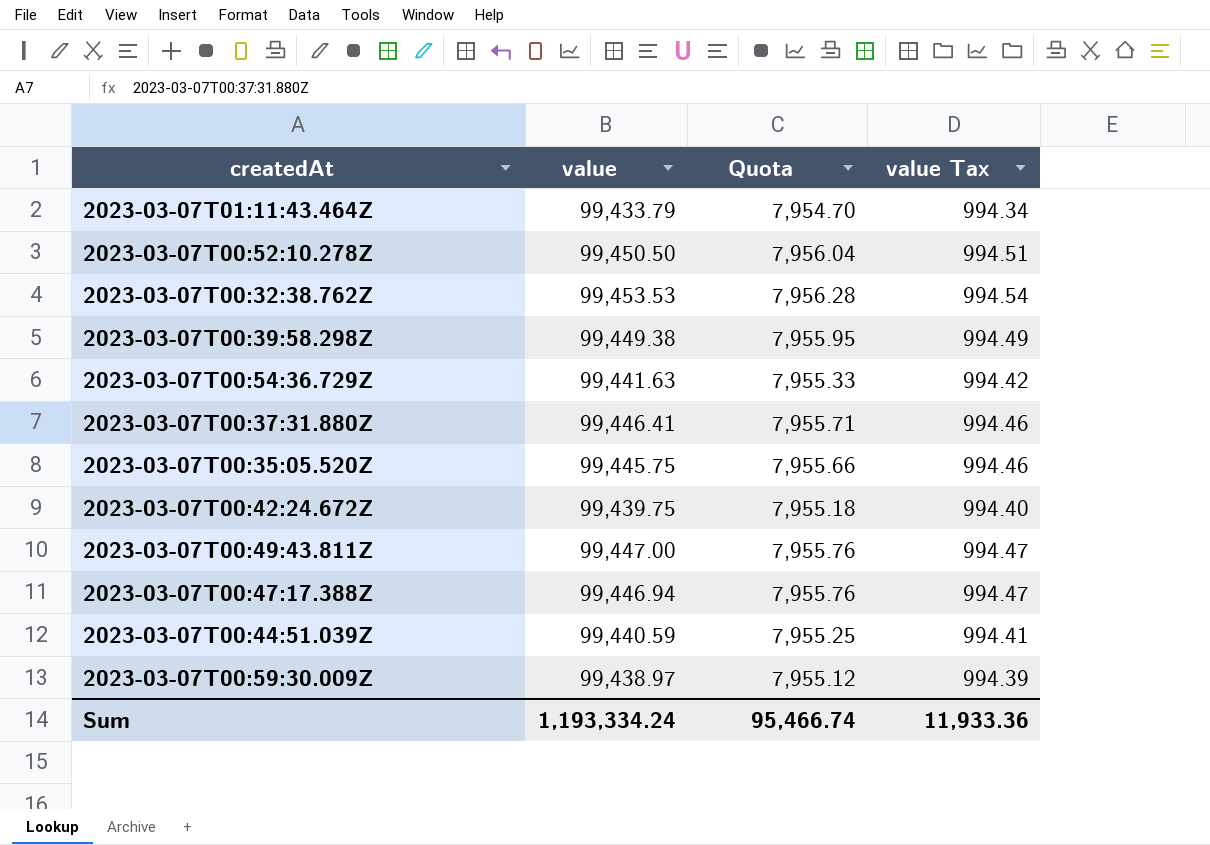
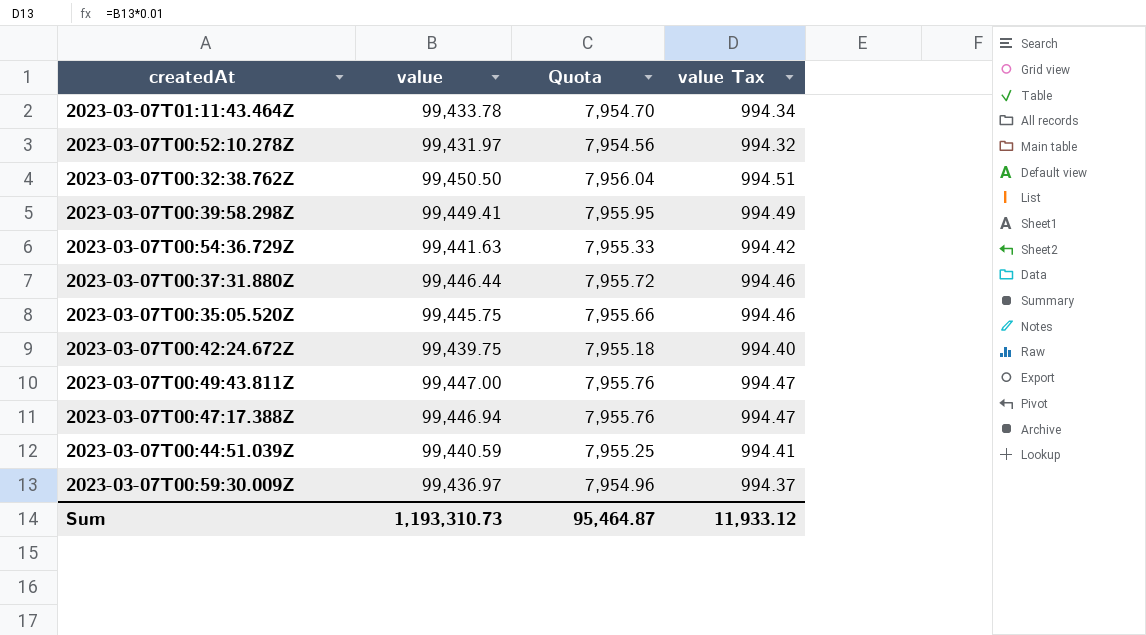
2023-03-07T01:11:43.464Z | value: 99,433.79 -> 99,433.78
2023-03-07T00:52:10.278Z | value: 99,450.50 -> 99,431.97
2023-03-07T00:52:10.278Z | Quota: 7,956.04 -> 7,954.56
2023-03-07T00:52:10.278Z | value Tax: 994.51 -> 994.32
2023-03-07T00:32:38.762Z | value: 99,453.53 -> 99,450.50
2023-03-07T00:32:38.762Z | Quota: 7,956.28 -> 7,956.04
2023-03-07T00:32:38.762Z | value Tax: 994.54 -> 994.51
2023-03-07T00:39:58.298Z | value: 99,449.38 -> 99,449.41
2023-03-07T00:37:31.880Z | value: 99,446.41 -> 99,446.44
2023-03-07T00:37:31.880Z | Quota: 7,955.71 -> 7,955.72
2023-03-07T00:59:30.009Z | value: 99,438.97 -> 99,436.97
2023-03-07T00:59:30.009Z | Quota: 7,955.12 -> 7,954.96
2023-03-07T00:59:30.009Z | value Tax: 994.39 -> 994.37
Sum | value: 1,193,334.24 -> 1,193,310.73
Sum | Quota: 95,466.74 -> 95,464.87
Sum | value Tax: 11,933.36 -> 11,933.12

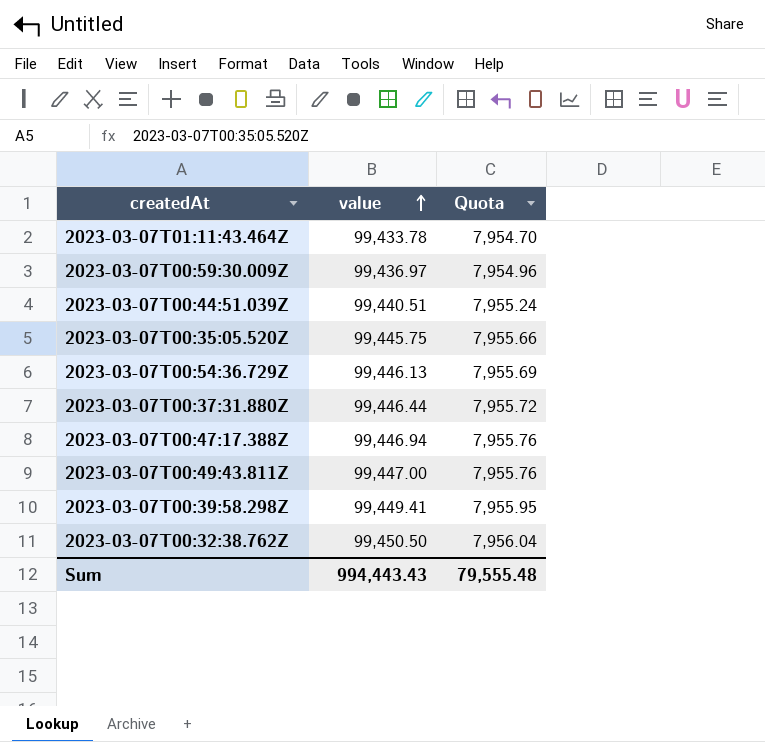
row order: none -> value ascending
column value Tax | formula: [value] * 0.01 -> none
row 2023-03-07T00:52:10.278Z: 99,431.97 | 7,954.56 | 994.32 -> none
row 2023-03-07T00:42:24.672Z: 99,439.75 | 7,955.18 | 994.40 -> none
2023-03-07T00:44:51.039Z | value: 99,440.59 -> 99,440.51
2023-03-07T00:44:51.039Z | Quota: 7,955.25 -> 7,955.24
2023-03-07T00:54:36.729Z | value: 99,441.63 -> 99,446.13
2023-03-07T00:54:36.729Z | Quota: 7,955.33 -> 7,955.69
Sum | value: 1,193,310.73 -> 994,443.43
Sum | Quota: 95,464.87 -> 79,555.48

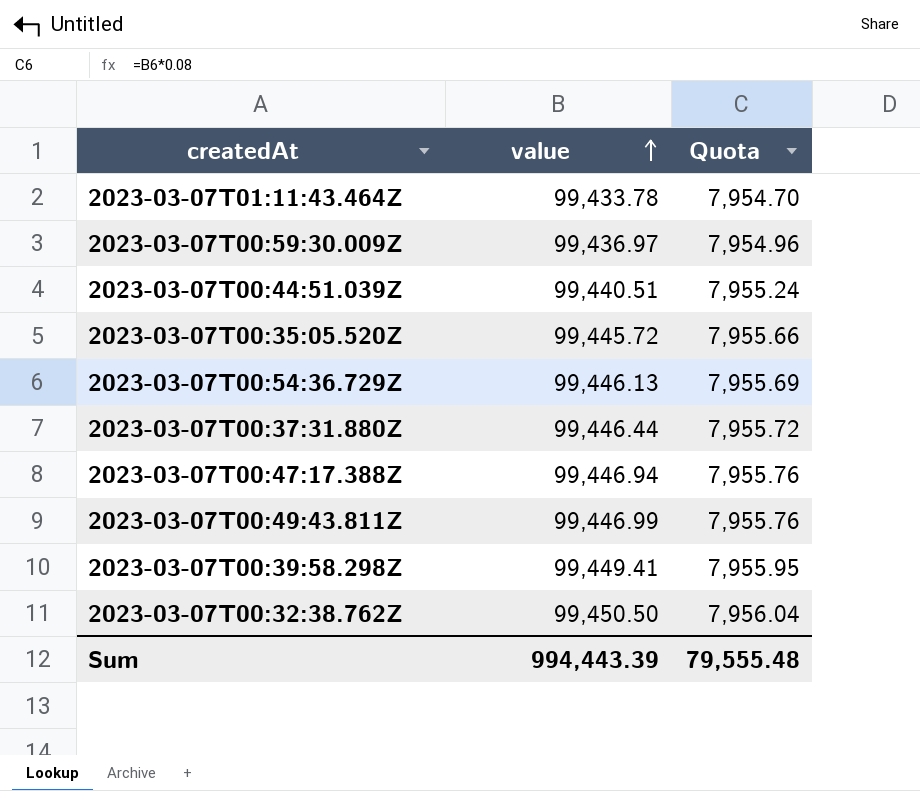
2023-03-07T00:35:05.520Z | value: 99,445.75 -> 99,445.72
2023-03-07T00:49:43.811Z | value: 99,447.00 -> 99,446.99
Sum | value: 994,443.43 -> 994,443.39

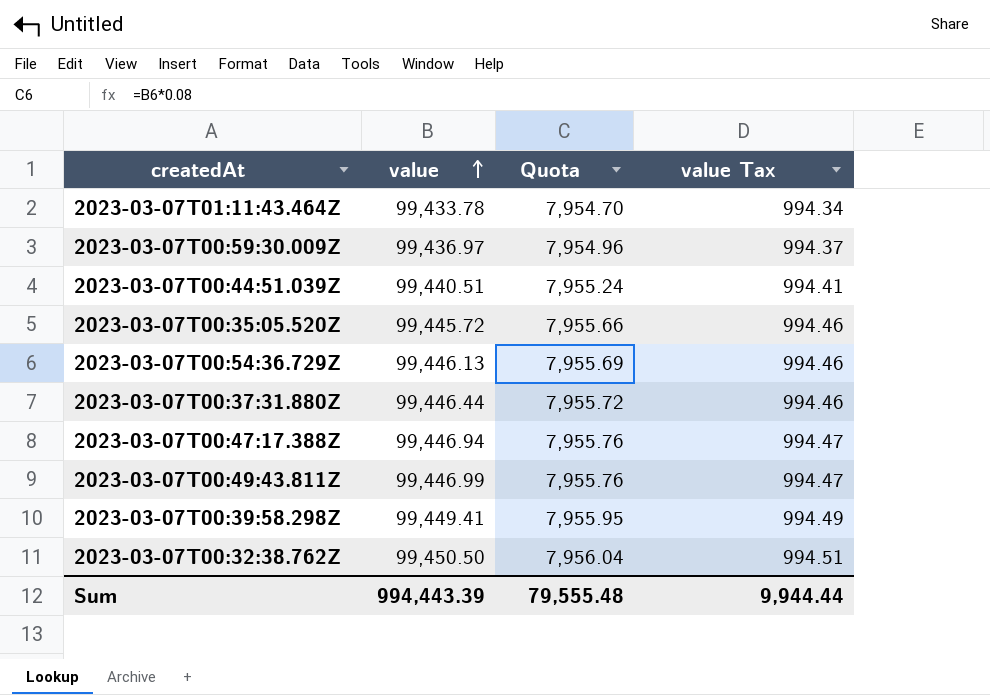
column value Tax | formula: none -> [value] * 0.01

